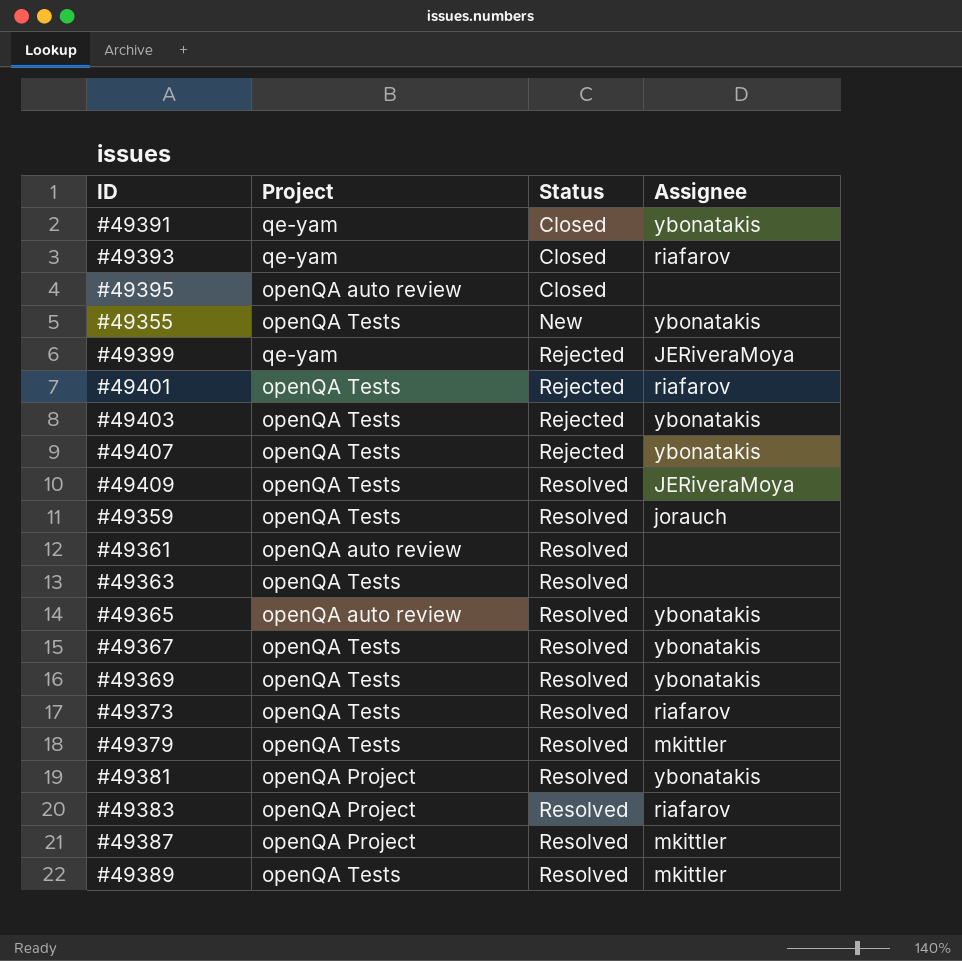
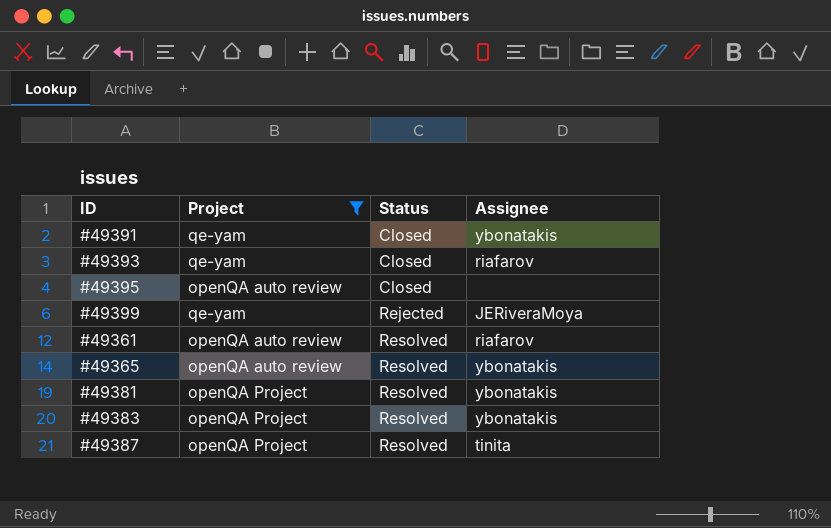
filter: none -> Project != openQA Tests
#49361 | Assignee: none -> riafarov
#49383 | Assignee: riafarov -> ybonatakis
#49387 | Assignee: mkittler -> tinita

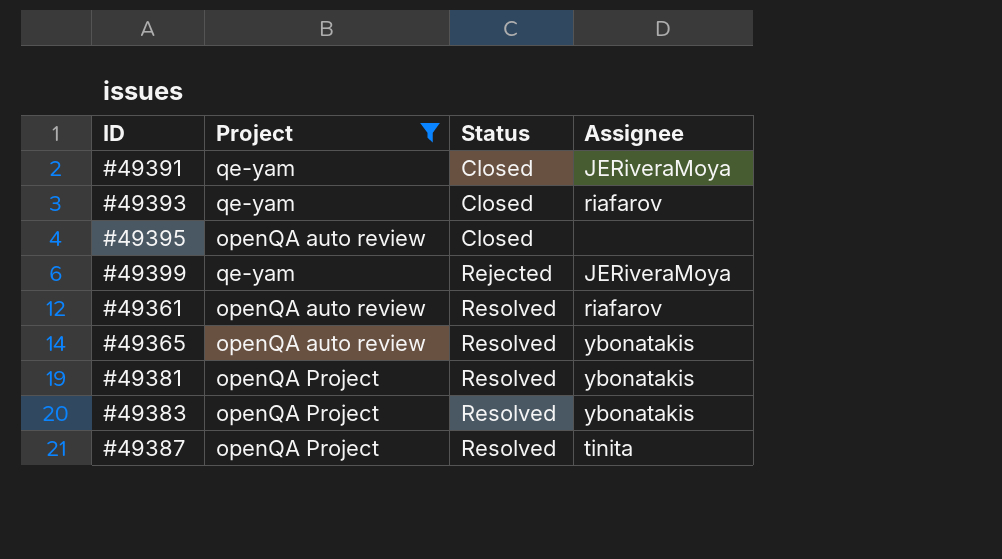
#49391 | Assignee: ybonatakis -> JERiveraMoya

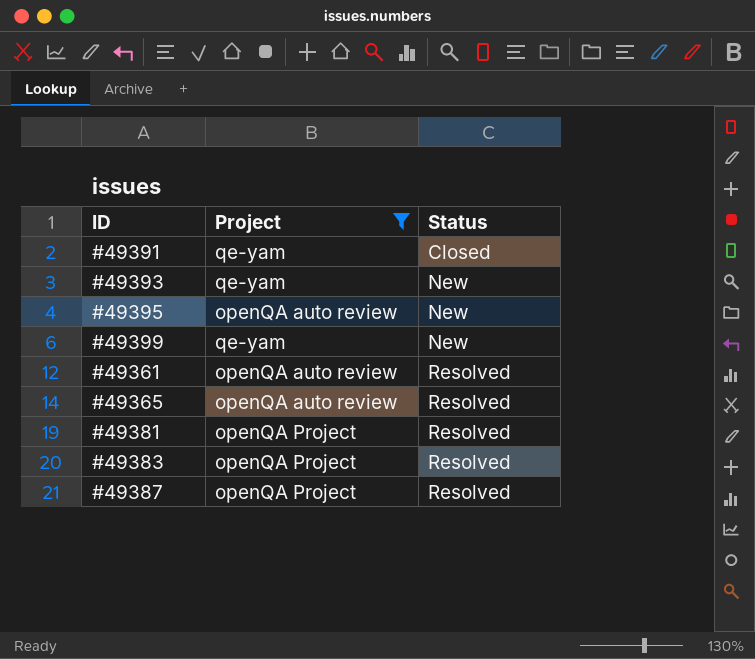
column Assignee | position: 4 -> none
#49393 | Status: Closed -> New
#49395 | Status: Closed -> New
#49399 | Status: Rejected -> New

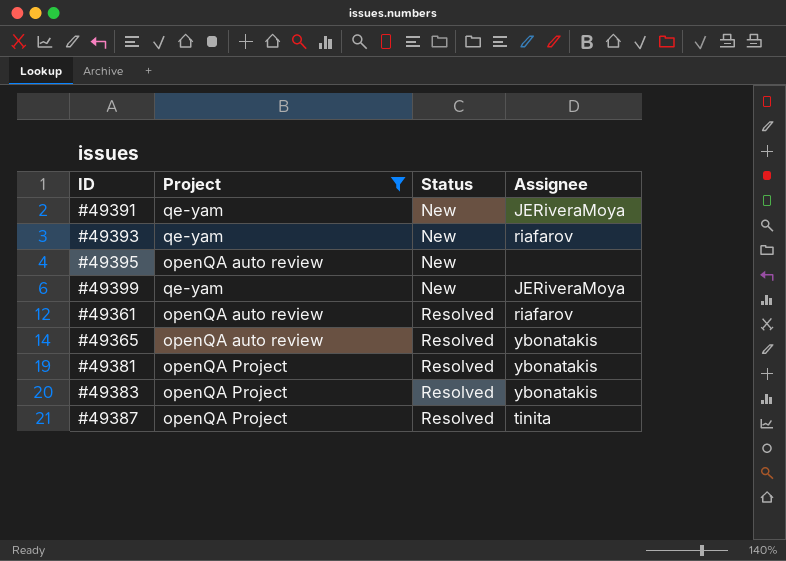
column Assignee | position: none -> 4
#49391 | Status: Closed -> New

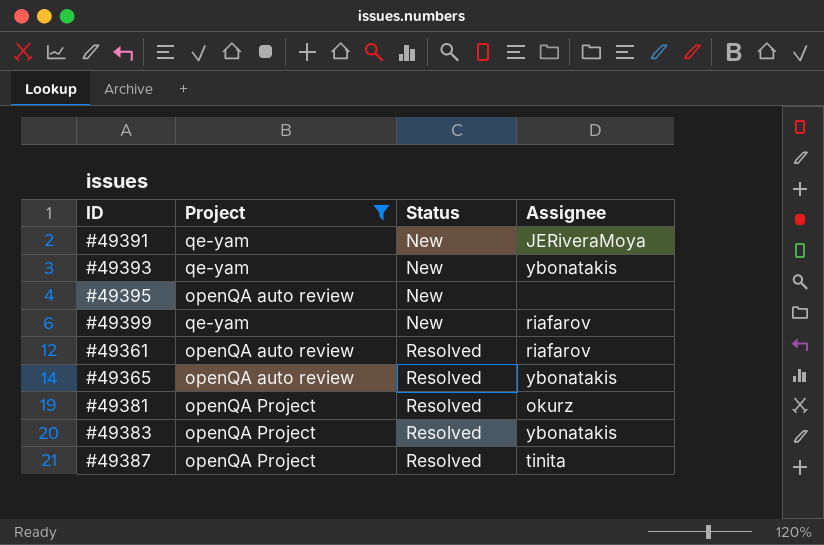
#49393 | Assignee: riafarov -> ybonatakis
#49399 | Assignee: JERiveraMoya -> riafarov
#49381 | Assignee: ybonatakis -> okurz

